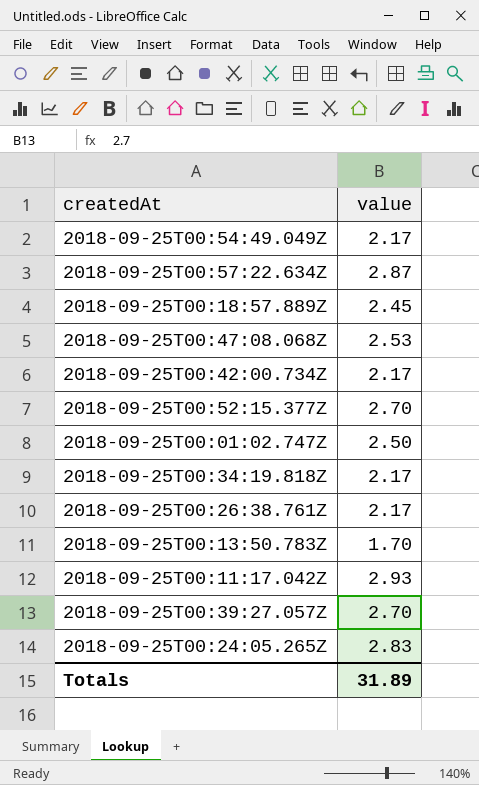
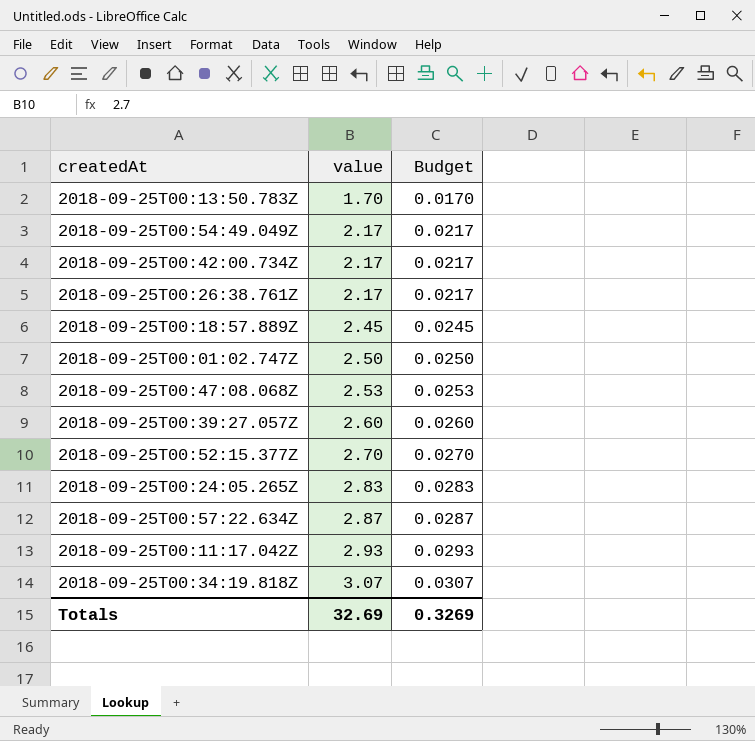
row order: none -> value ascending
column Budget | formula: none -> [value] * 0.01
2018-09-25T00:39:27.057Z | value: 2.70 -> 2.60
2018-09-25T00:34:19.818Z | value: 2.17 -> 3.07
Totals | value: 31.89 -> 32.69

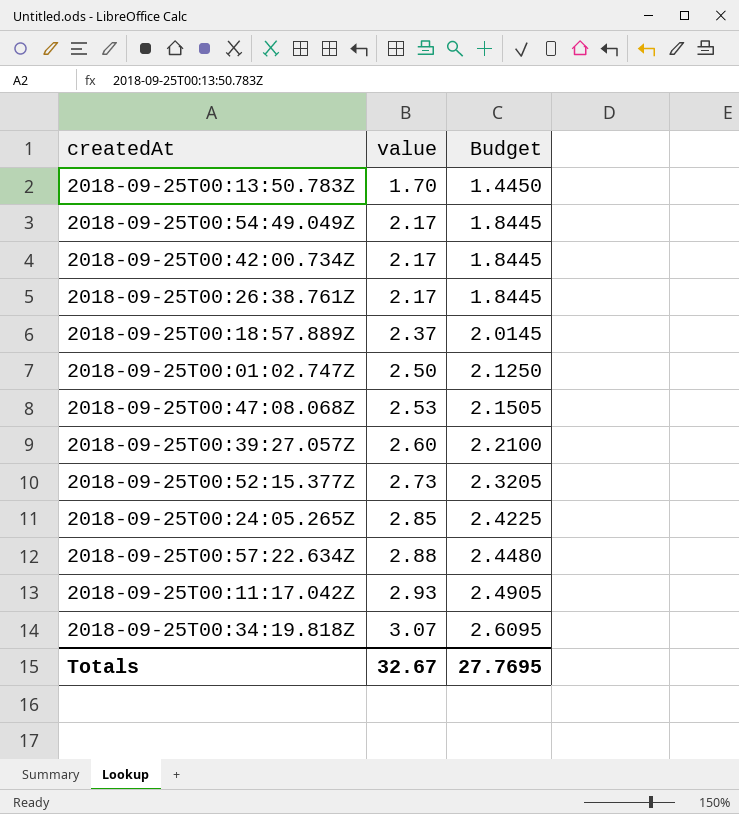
column Budget | formula: [value] * 0.01 -> [value] * 0.85
2018-09-25T00:18:57.889Z | value: 2.45 -> 2.37
2018-09-25T00:52:15.377Z | value: 2.70 -> 2.73
2018-09-25T00:24:05.265Z | value: 2.83 -> 2.85
2018-09-25T00:57:22.634Z | value: 2.87 -> 2.88
Totals | value: 32.69 -> 32.67
Totals | Budget: 0.3269 -> 27.7695

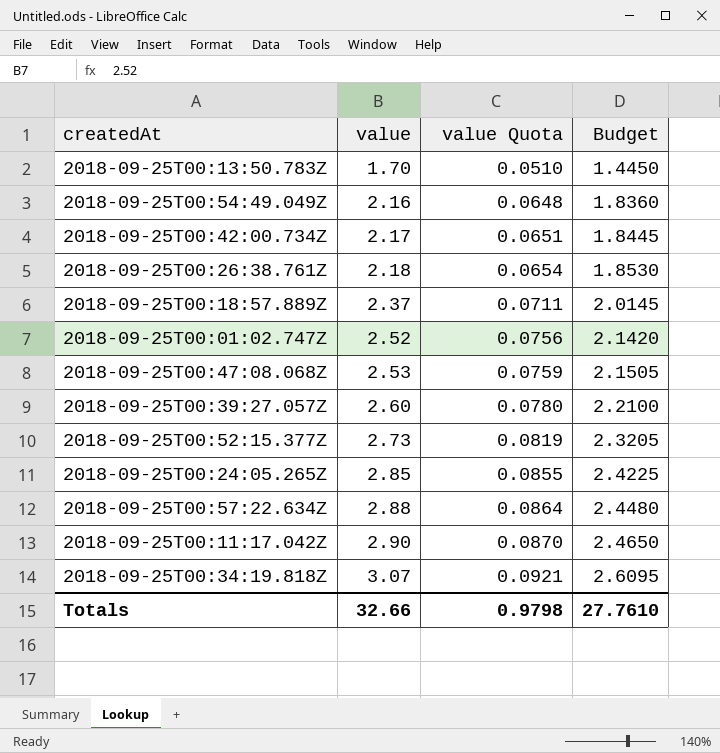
column value Quota | formula: none -> [value] * 0.03
2018-09-25T00:54:49.049Z | value: 2.17 -> 2.16
2018-09-25T00:54:49.049Z | Budget: 1.8445 -> 1.8360
2018-09-25T00:26:38.761Z | value: 2.17 -> 2.18
2018-09-25T00:26:38.761Z | Budget: 1.8445 -> 1.8530
2018-09-25T00:01:02.747Z | value: 2.50 -> 2.52
2018-09-25T00:01:02.747Z | Budget: 2.1250 -> 2.1420
2018-09-25T00:11:17.042Z | value: 2.93 -> 2.90
2018-09-25T00:11:17.042Z | Budget: 2.4905 -> 2.4650
Totals | value: 32.67 -> 32.66
Totals | Budget: 27.7695 -> 27.7610

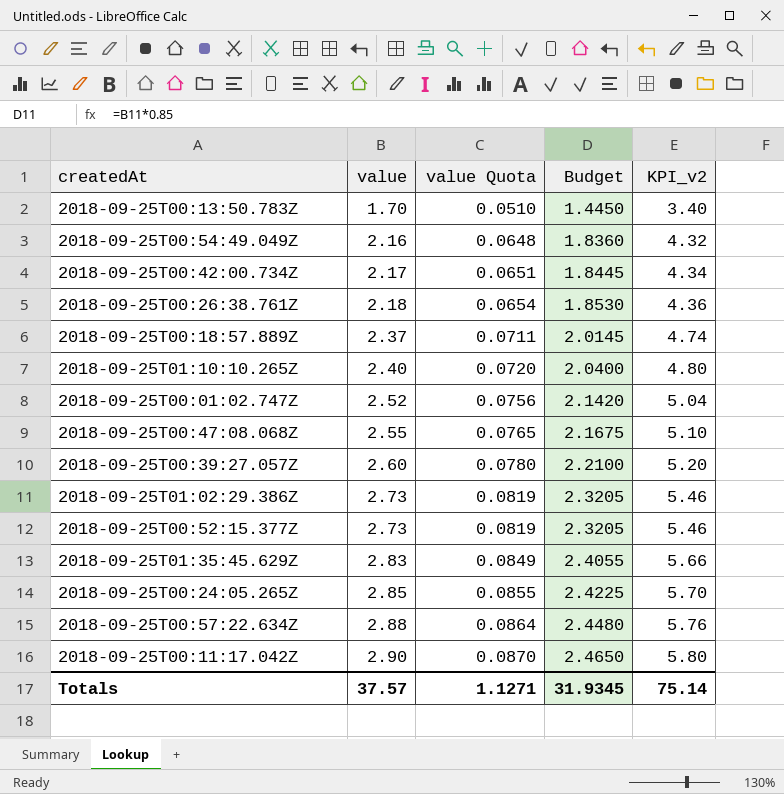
column KPI_v2 | formula: none -> [value] * 2
row 2018-09-25T00:34:19.818Z: 3.07 | 0.0921 | 2.6095 -> none
row 2018-09-25T01:10:10.265Z: none -> 2.40 | 0.0720 | 2.0400 | 4.80
2018-09-25T00:47:08.068Z | value: 2.53 -> 2.55
2018-09-25T00:47:08.068Z | value Quota: 0.0759 -> 0.0765
2018-09-25T00:47:08.068Z | Budget: 2.1505 -> 2.1675
row 2018-09-25T01:02:29.386Z: none -> 2.73 | 0.0819 | 2.3205 | 5.46
row 2018-09-25T01:35:45.629Z: none -> 2.83 | 0.0849 | 2.4055 | 5.66
Totals | value: 32.66 -> 37.57
Totals | value Quota: 0.9798 -> 1.1271
Totals | Budget: 27.7610 -> 31.9345

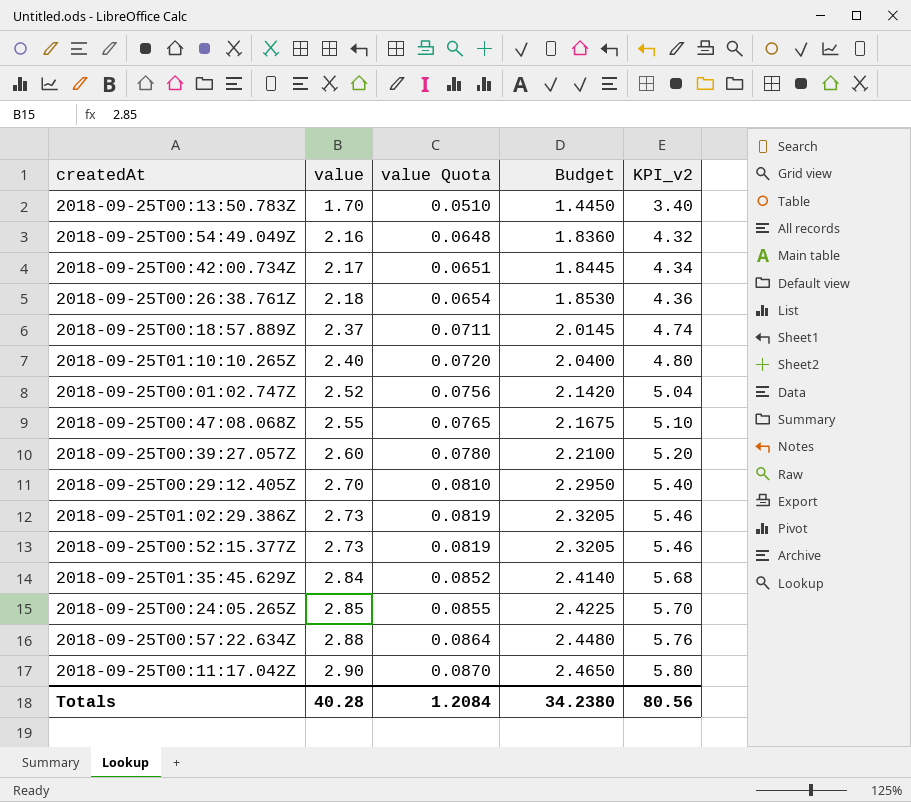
row 2018-09-25T00:29:12.405Z: none -> 2.70 | 0.0810 | 2.2950 | 5.40
2018-09-25T01:35:45.629Z | value: 2.83 -> 2.84
2018-09-25T01:35:45.629Z | value Quota: 0.0849 -> 0.0852
2018-09-25T01:35:45.629Z | Budget: 2.4055 -> 2.4140
2018-09-25T01:35:45.629Z | KPI_v2: 5.66 -> 5.68
Totals | value: 37.57 -> 40.28
Totals | value Quota: 1.1271 -> 1.2084
Totals | Budget: 31.9345 -> 34.2380
Totals | KPI_v2: 75.14 -> 80.56

